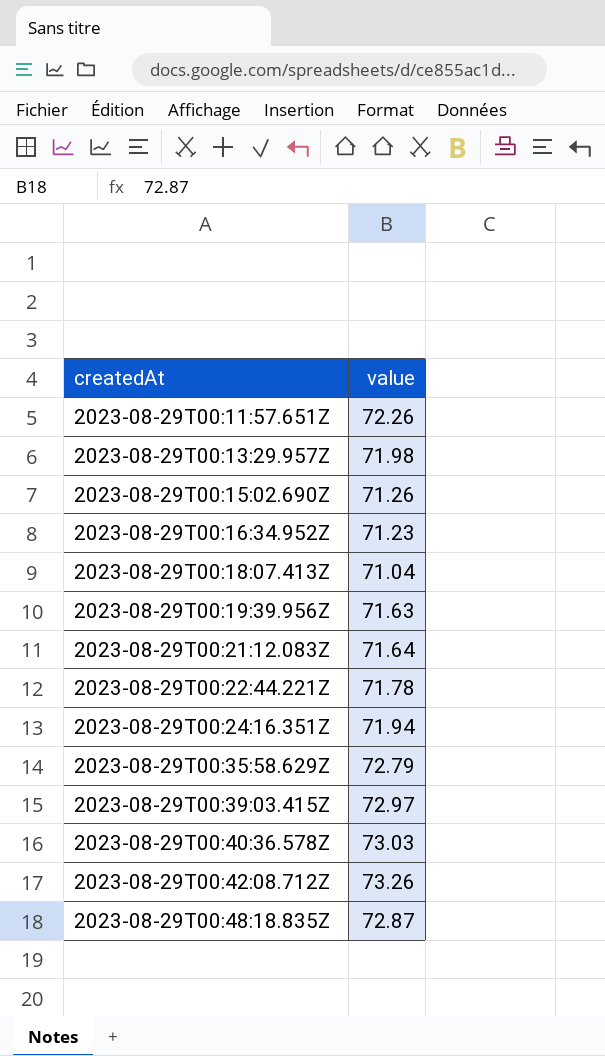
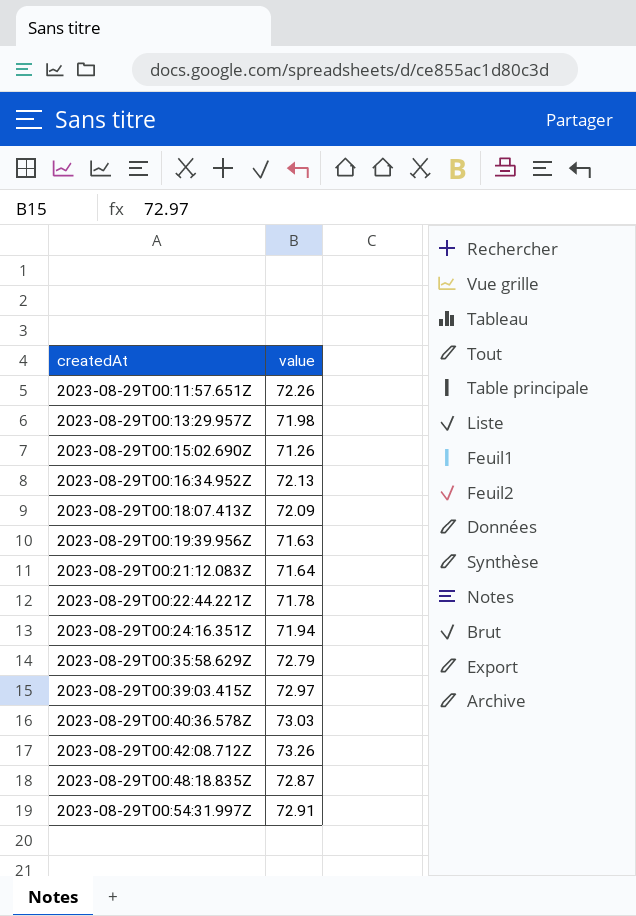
2023-08-29T00:16:34.952Z | value: 71.23 -> 72.13
2023-08-29T00:18:07.413Z | value: 71.04 -> 72.09
row 2023-08-29T00:54:31.997Z: none -> 72.91

